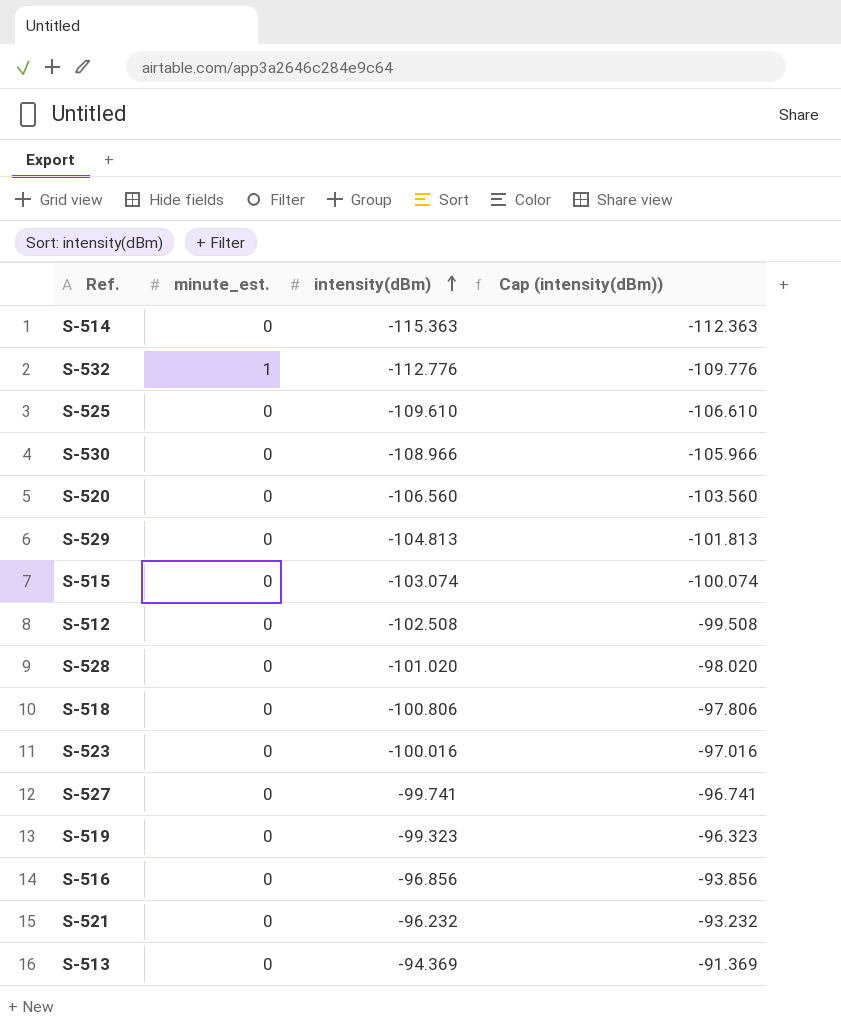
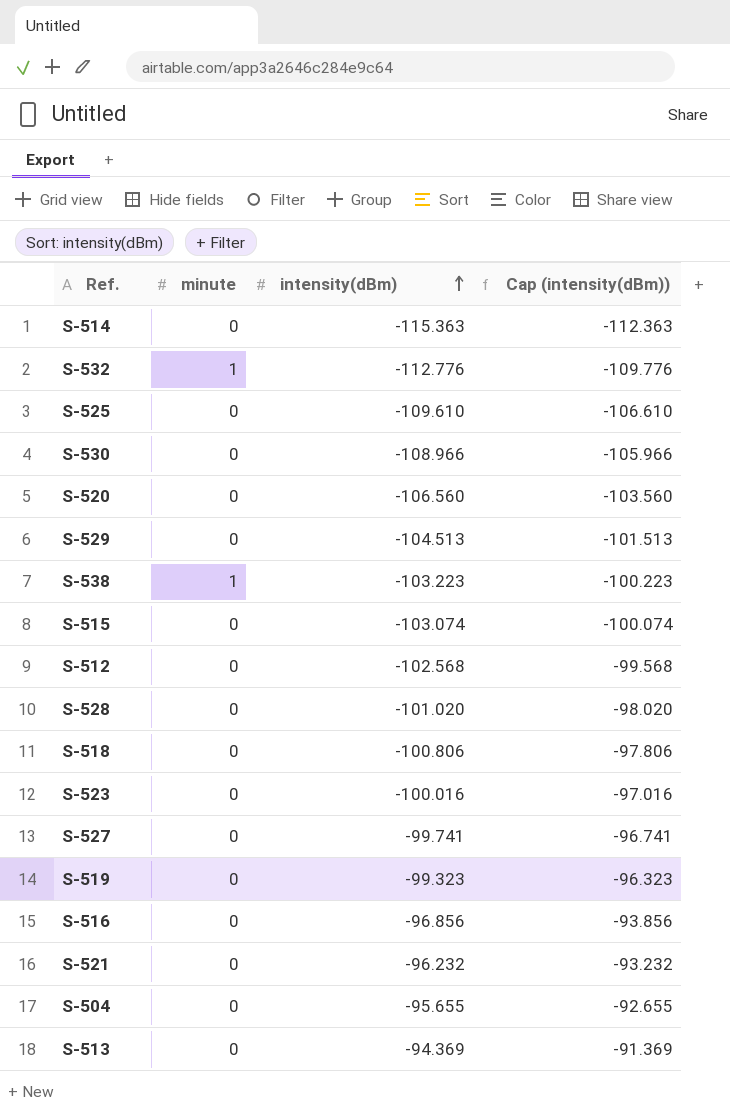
column name: minute_est. -> minute
S-529 | intensity(dBm): -104.813 -> -104.513
S-529 | Cap (intensity(dBm)): -101.813 -> -101.513
row S-538: none -> 1 | -103.223 | -100.223
S-512 | intensity(dBm): -102.508 -> -102.568
S-512 | Cap (intensity(dBm)): -99.508 -> -99.568
row S-504: none -> 0 | -95.655 | -92.655

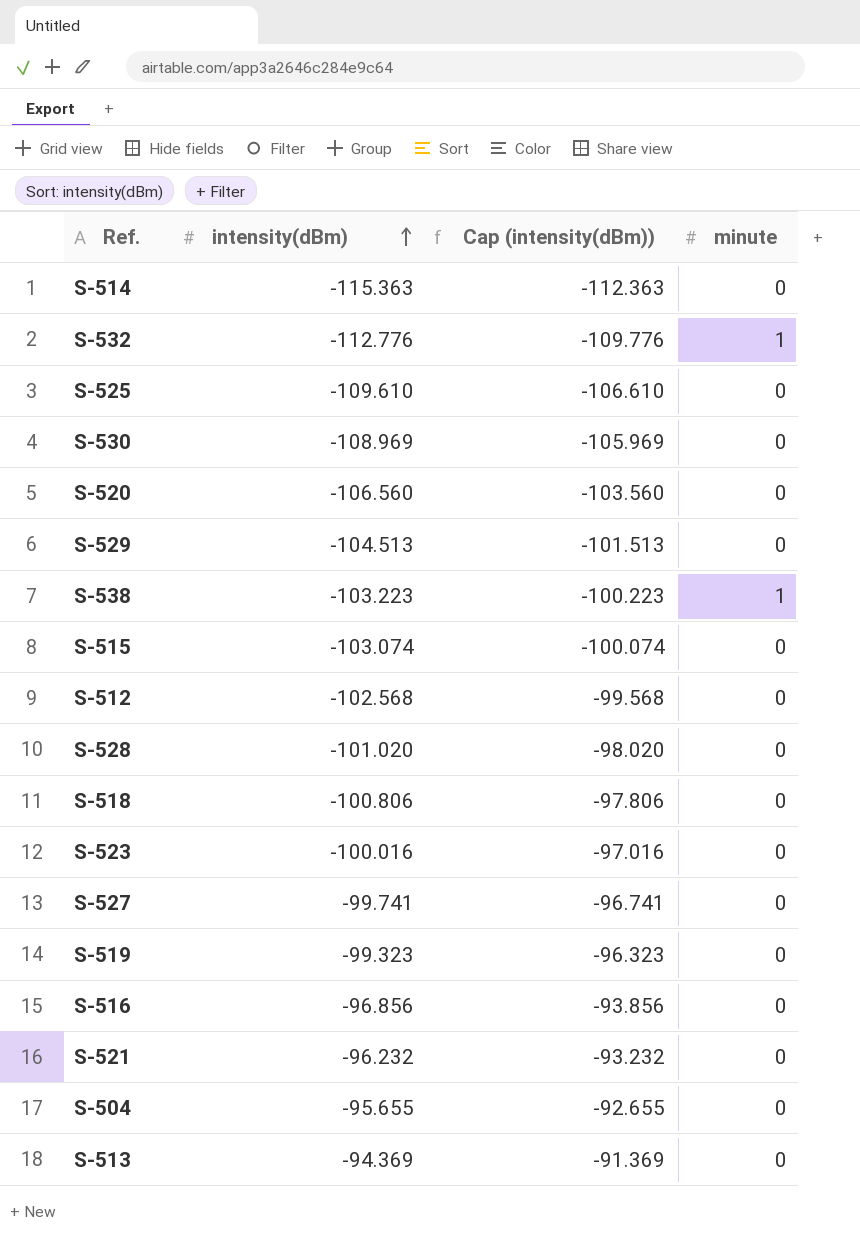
column minute | position: 2 -> 4
S-530 | intensity(dBm): -108.966 -> -108.969
S-530 | Cap (intensity(dBm)): -105.966 -> -105.969

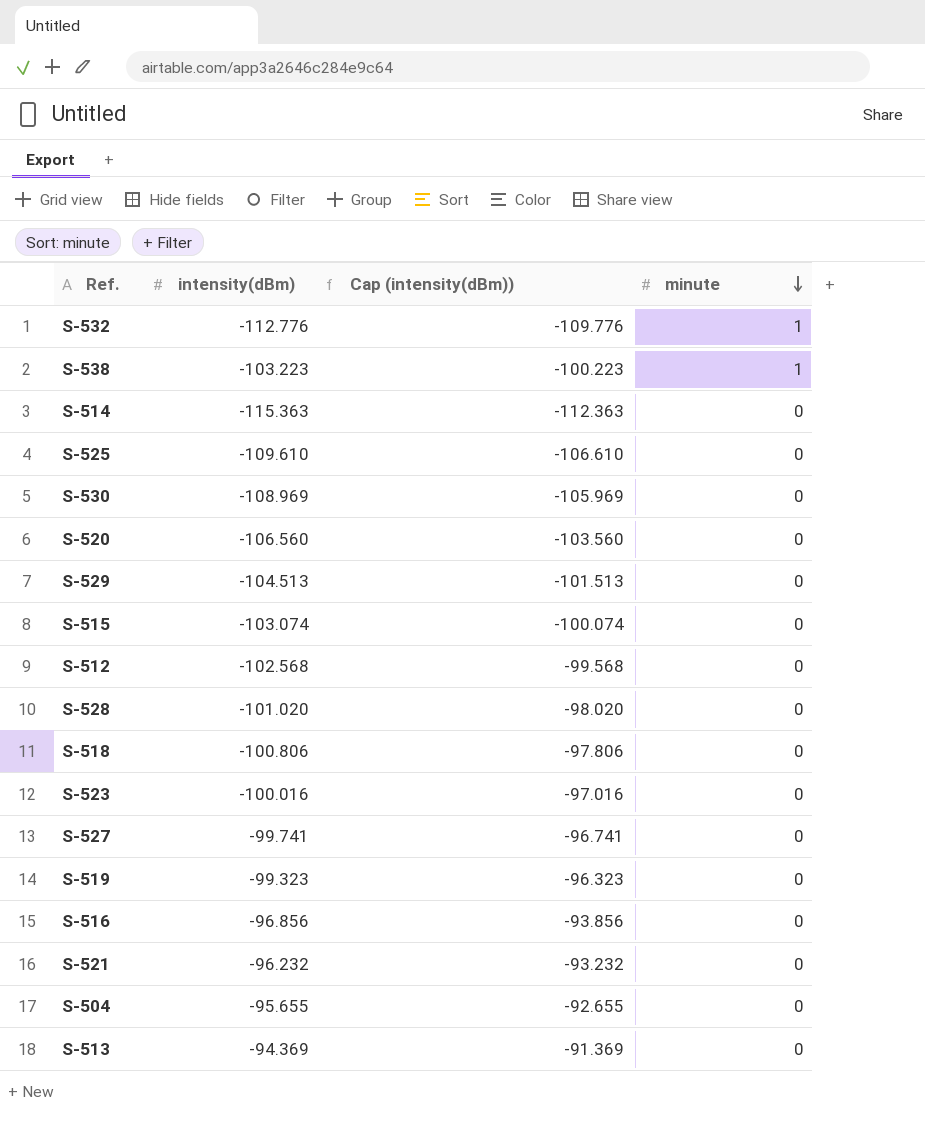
row order: intensity(dBm) ascending -> minute descending

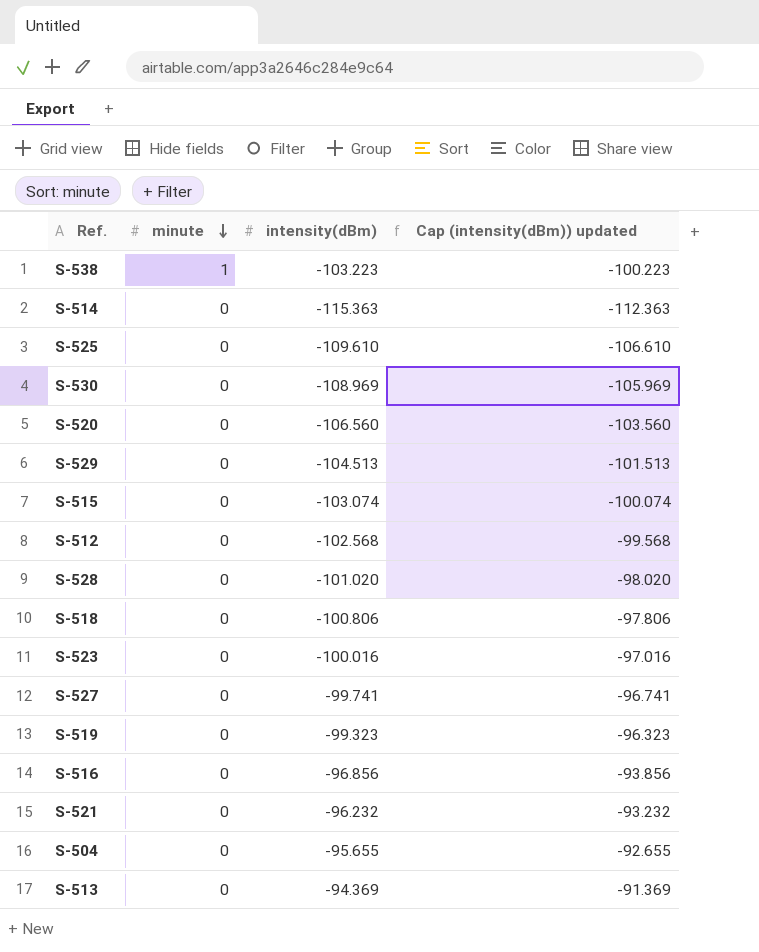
column minute | position: 4 -> 2
column name: Cap (intensity(dBm)) -> Cap (intensity(dBm)) updated
row S-532: -112.776 | -109.776 | 1 -> none

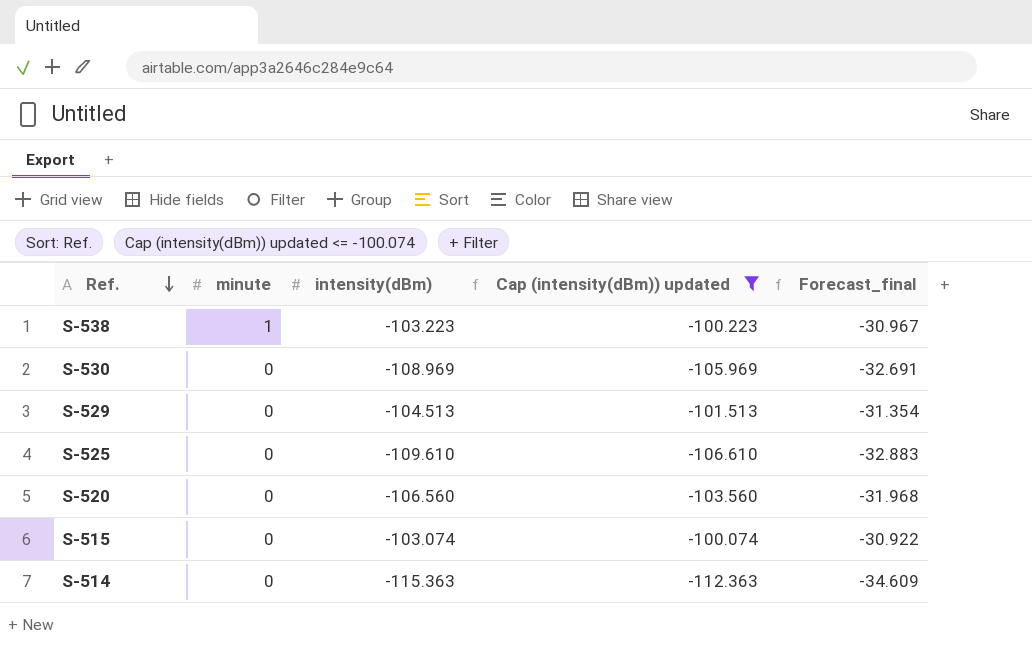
filter: none -> Cap (intensity(dBm)) updated <= -100.074
row order: minute descending -> Ref. descending
column Forecast_final | formula: none -> [intensity(dBm)] * 0.3

